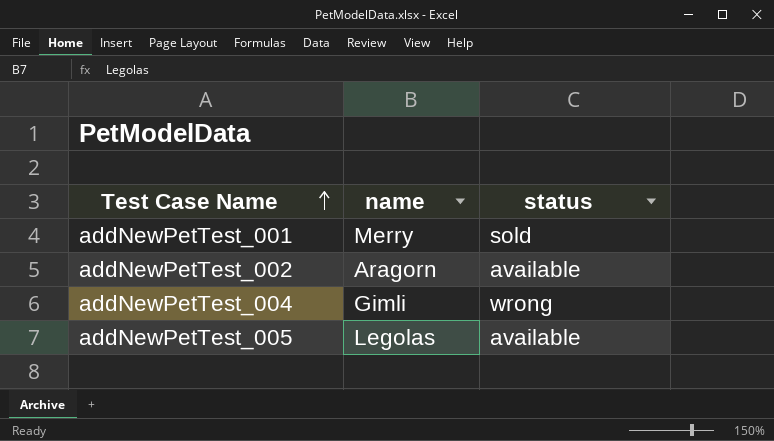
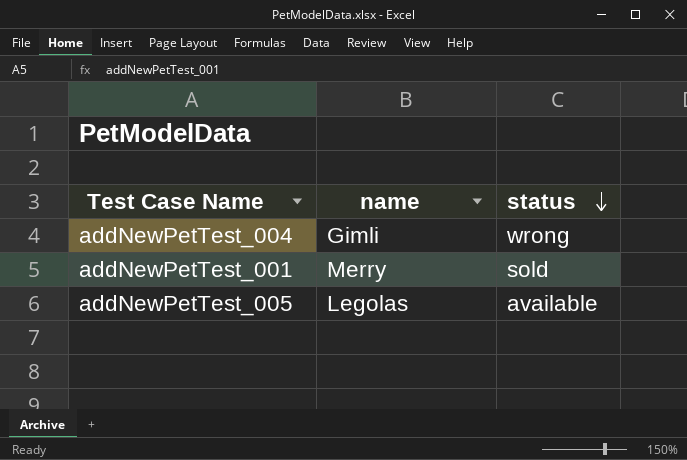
row order: Test Case Name ascending -> status descending
row addNewPetTest_002: Aragorn | available -> none

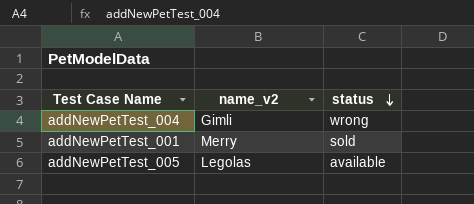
column name: name -> name_v2

